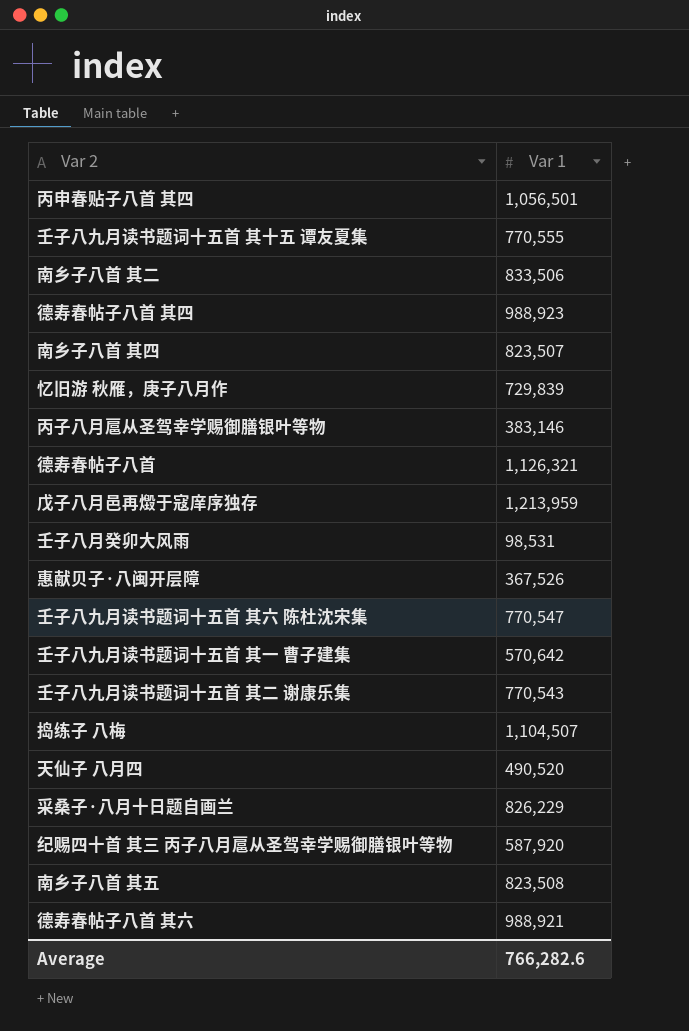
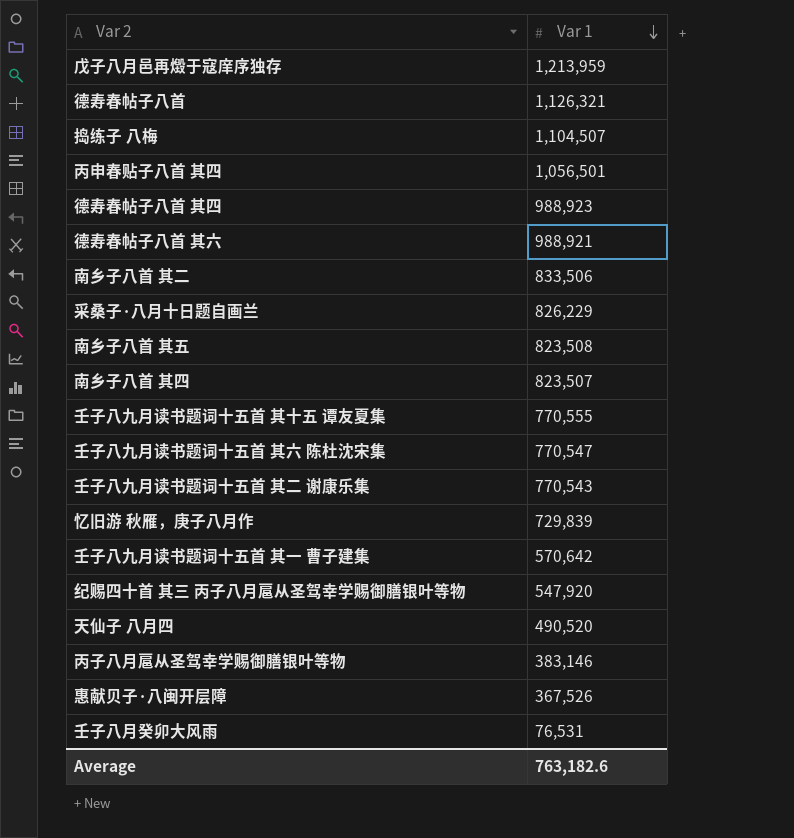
row order: none -> Var 1 descending
纪赐四十首 其三 丙子八月扈从圣驾幸学赐御膳银叶等物 | Var 1: 587,920 -> 547,920
壬子八月癸卯大风雨 | Var 1: 98,531 -> 76,531
Average | Var 1: 766,282.6 -> 763,182.6

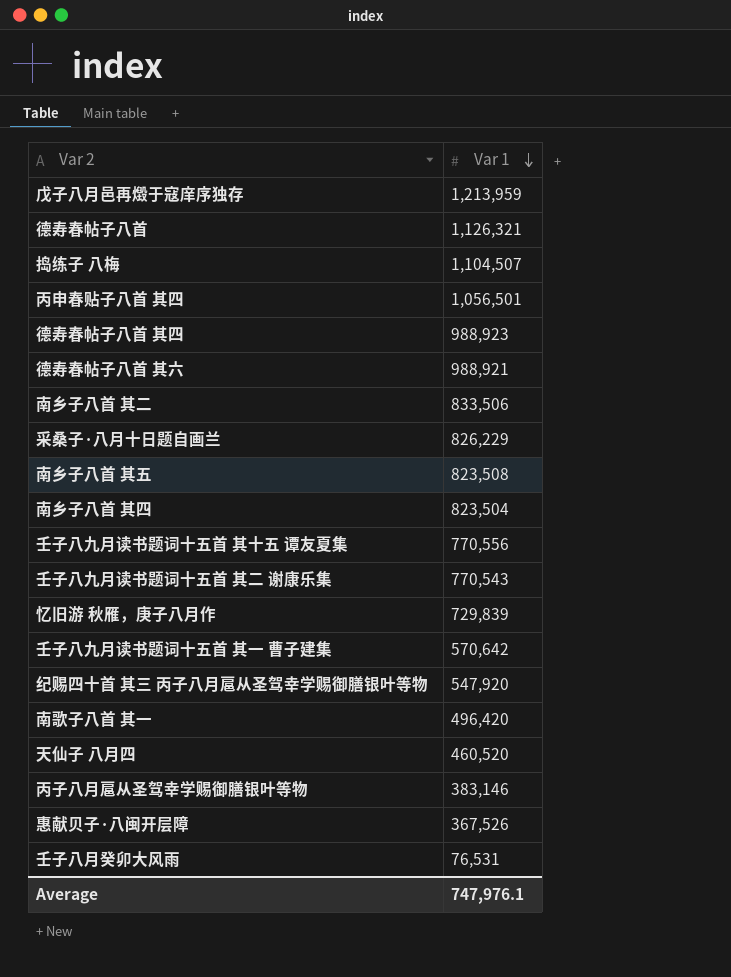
row 壬子八九月读书题词十五首 其六 陈杜沈宋集: 770,547 -> none
南乡子八首 其四 | Var 1: 823,507 -> 823,504
壬子八九月读书题词十五首 其十五 谭友夏集 | Var 1: 770,555 -> 770,556
row 南歌子八首 其一: none -> 496,420
天仙子 八月四 | Var 1: 490,520 -> 460,520
Average | Var 1: 763,182.6 -> 747,976.1

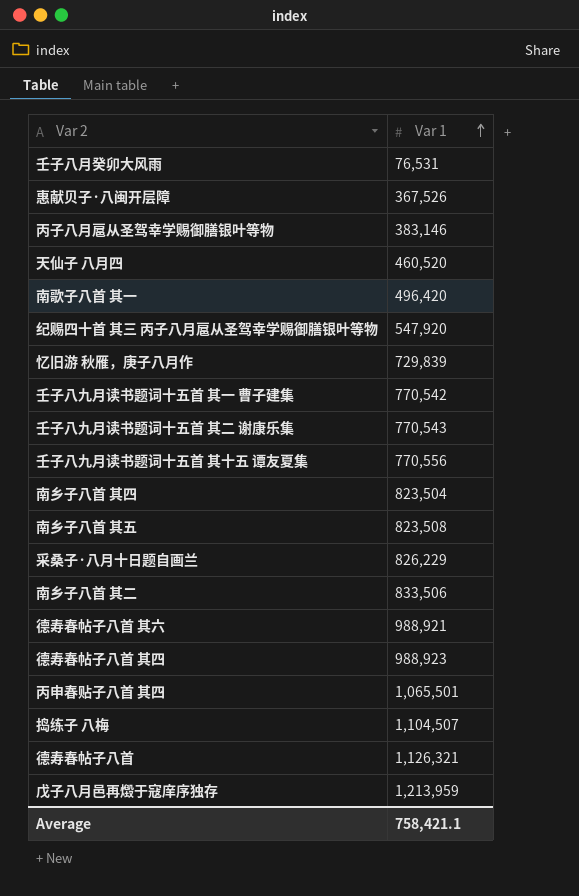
row order: Var 1 descending -> Var 1 ascending
壬子八九月读书题词十五首 其一 曹子建集 | Var 1: 570,642 -> 770,542
丙申春贴子八首 其四 | Var 1: 1,056,501 -> 1,065,501
Average | Var 1: 747,976.1 -> 758,421.1

